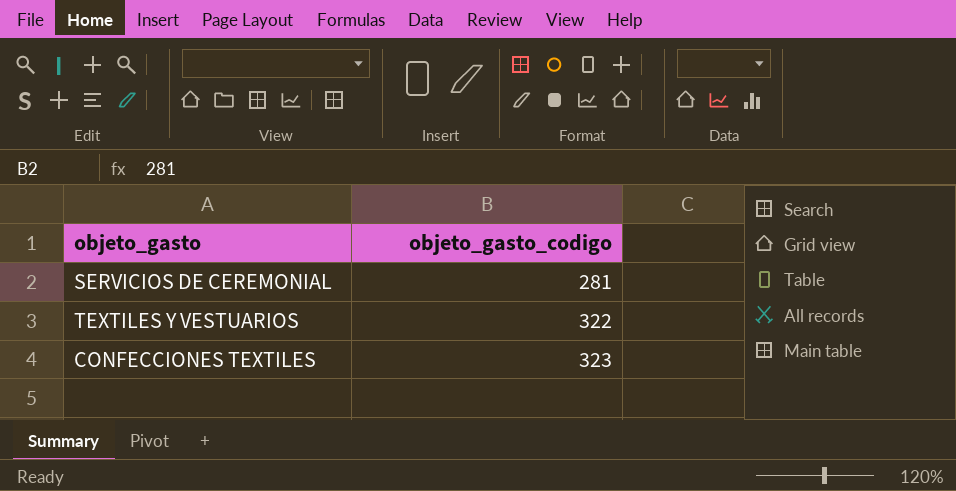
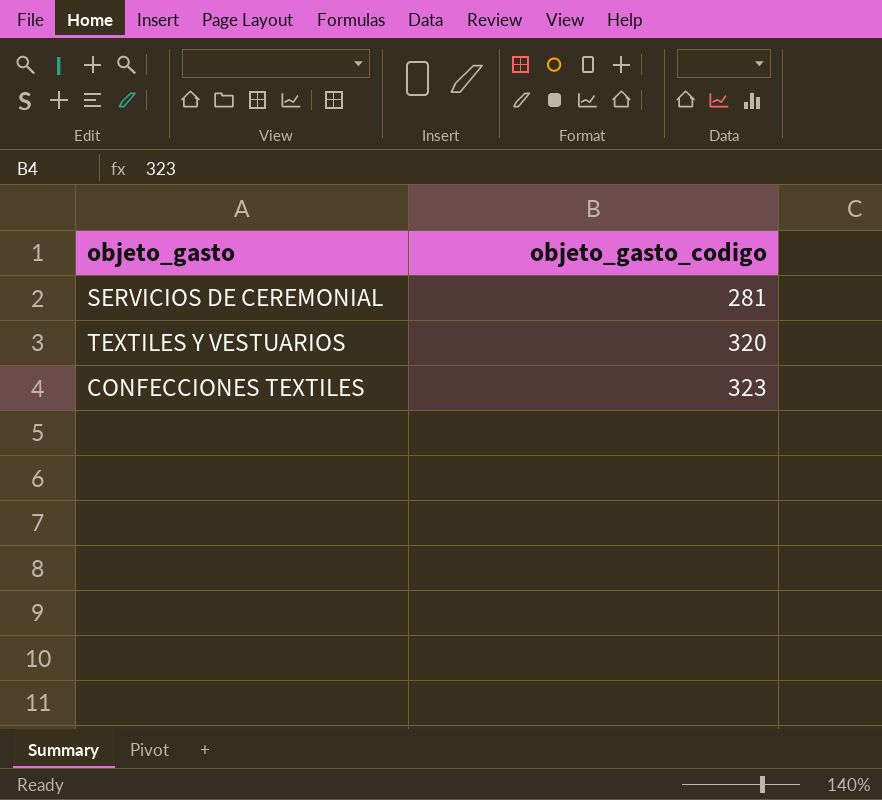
TEXTILES Y VESTUARIOS | objeto_gasto_codigo: 322 -> 320

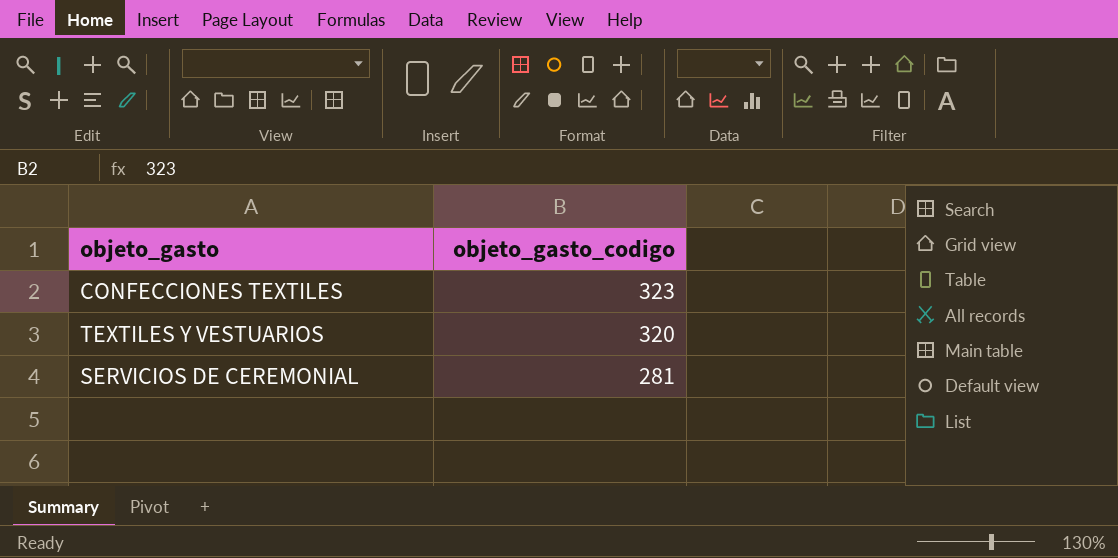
row order: objeto_gasto_codigo ascending -> objeto_gasto_codigo descending

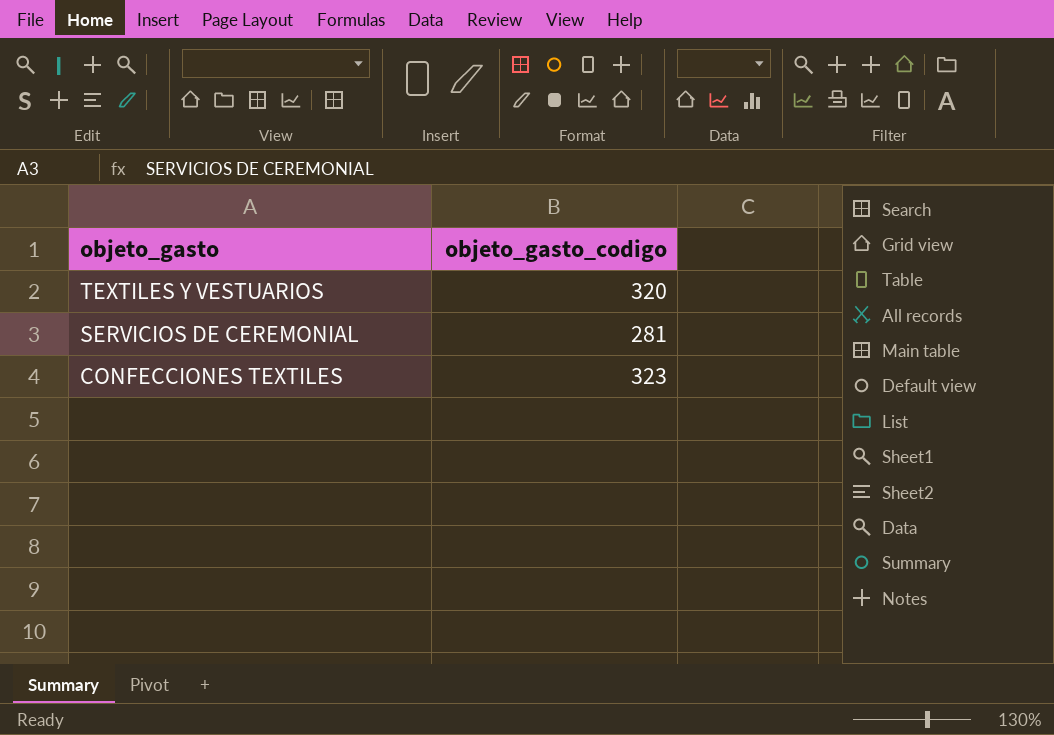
row order: objeto_gasto_codigo descending -> objeto_gasto descending

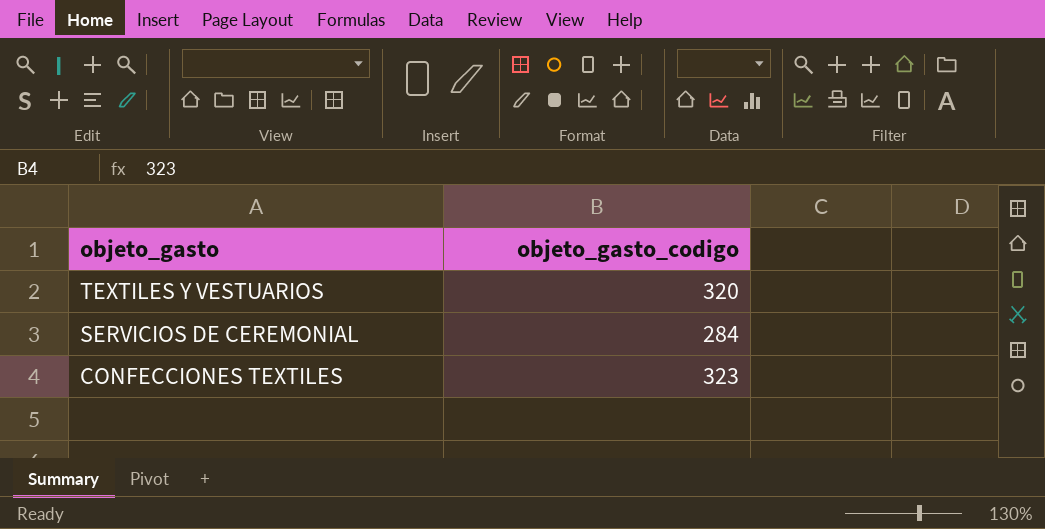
SERVICIOS DE CEREMONIAL | objeto_gasto_codigo: 281 -> 284

